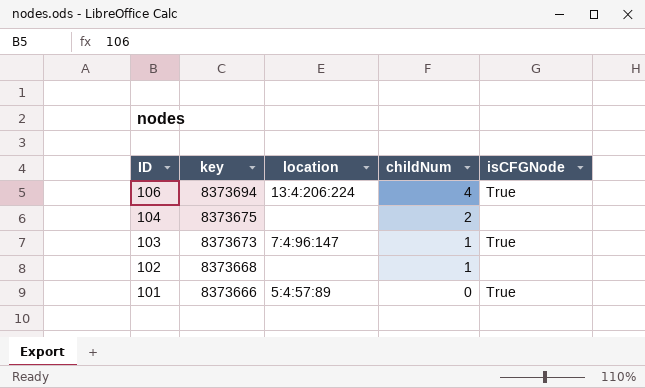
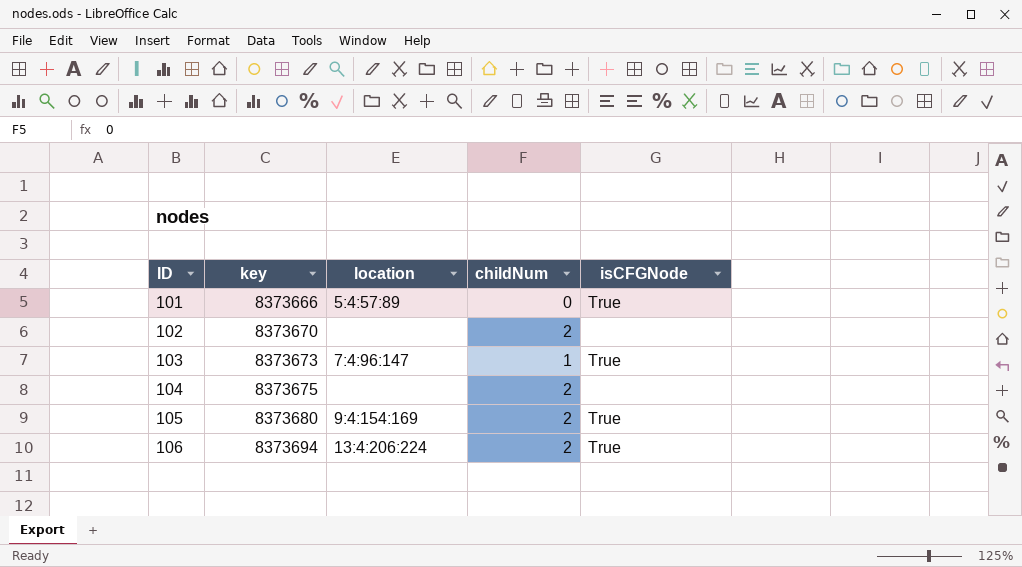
row order: ID descending -> ID ascending
102 | key: 8373668 -> 8373670
102 | childNum: 1 -> 2
row 105: none -> 8373680 | 9:4:154:169 | 2 | True
106 | childNum: 4 -> 2

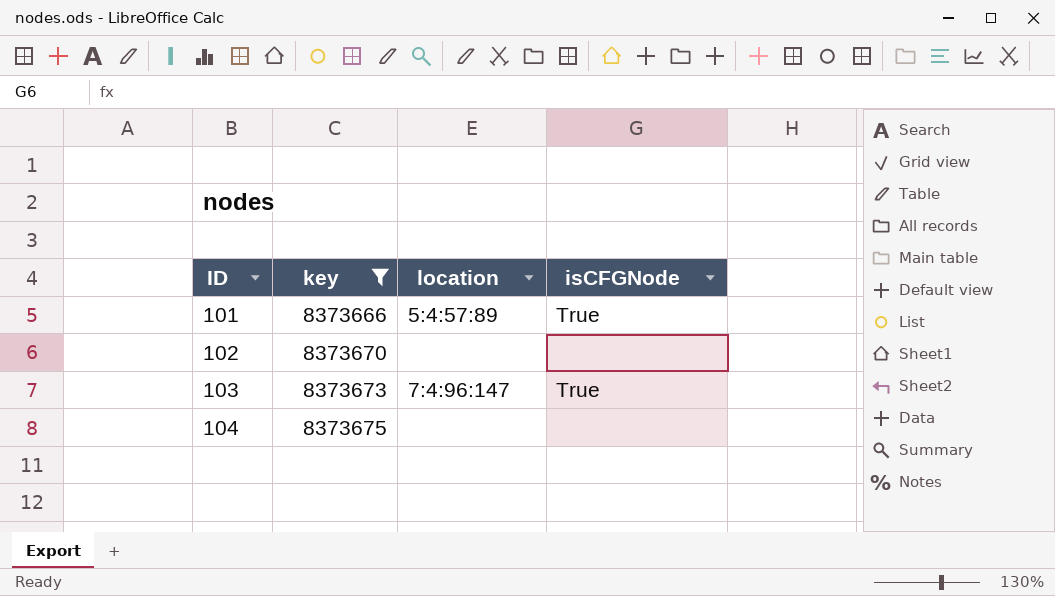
filter: none -> key <= 8373675
column childNum | position: 4 -> none

